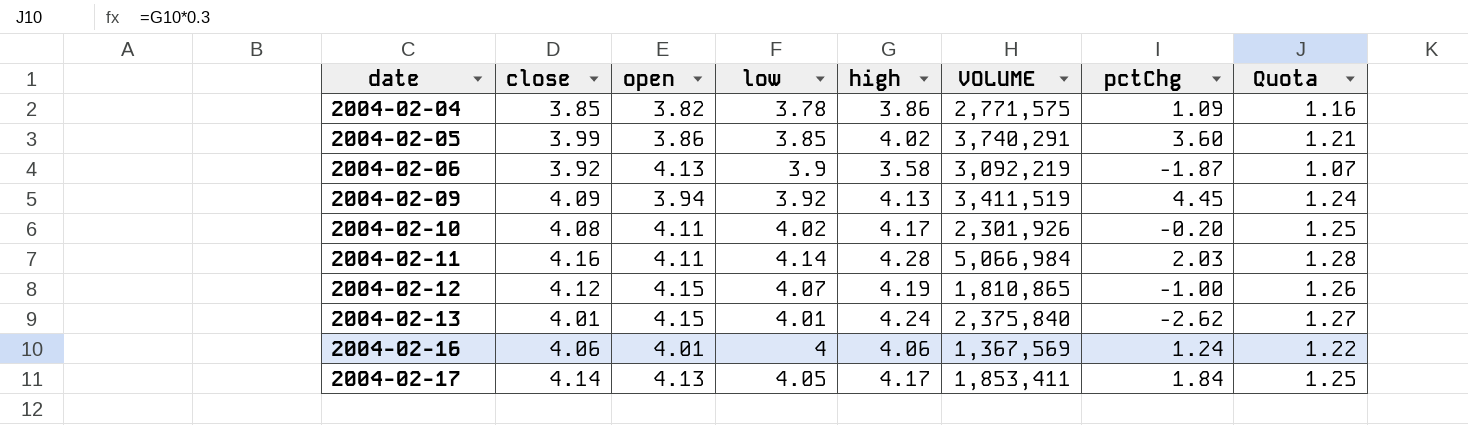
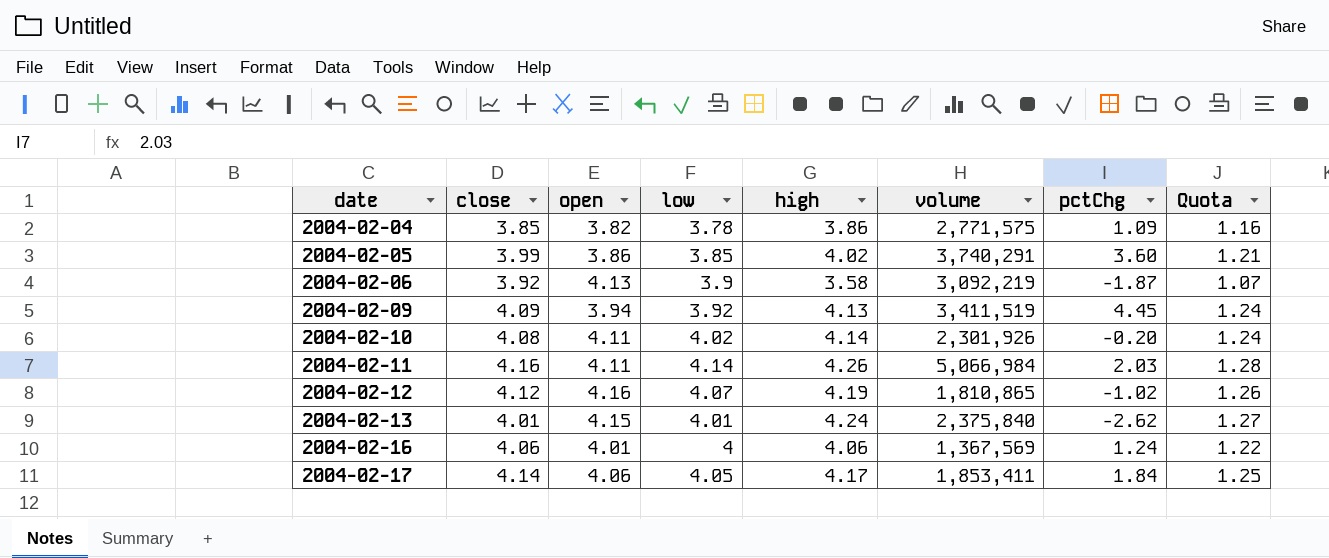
column name: VOLUME -> volume
2004-02-10 | high: 4.17 -> 4.14
2004-02-10 | Quota: 1.25 -> 1.24
2004-02-11 | high: 4.28 -> 4.26
2004-02-12 | open: 4.15 -> 4.16
2004-02-12 | pctChg: -1.00 -> -1.02
2004-02-17 | open: 4.13 -> 4.06

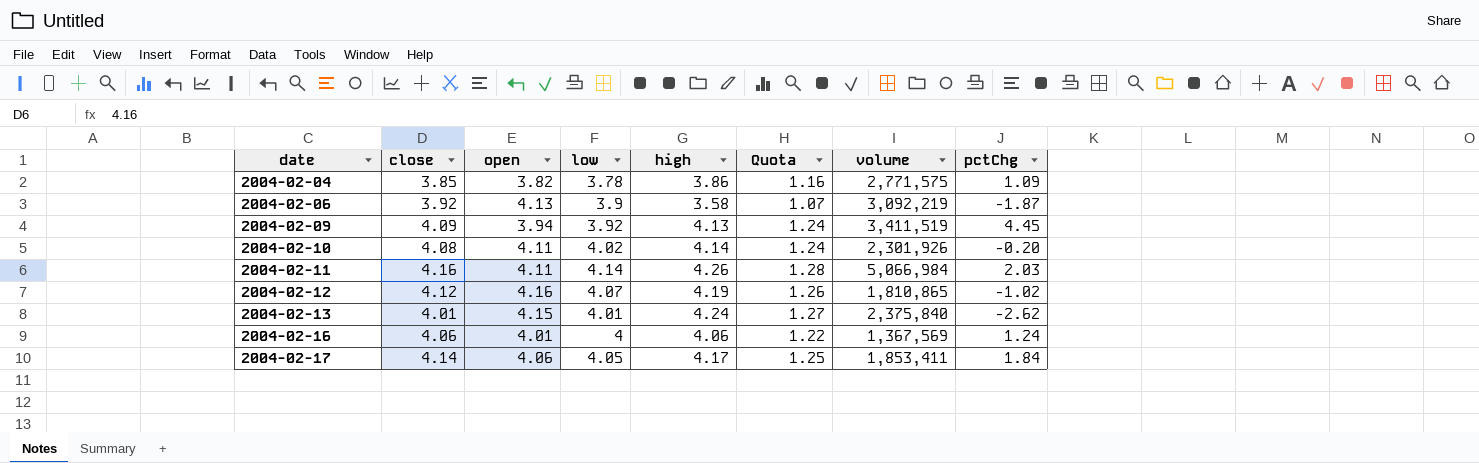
column Quota | position: 8 -> 6
row 2004-02-05: 3.99 | 3.86 | 3.85 | 4.02 | 3,740,291 | 3.60 | 1.21 -> none

